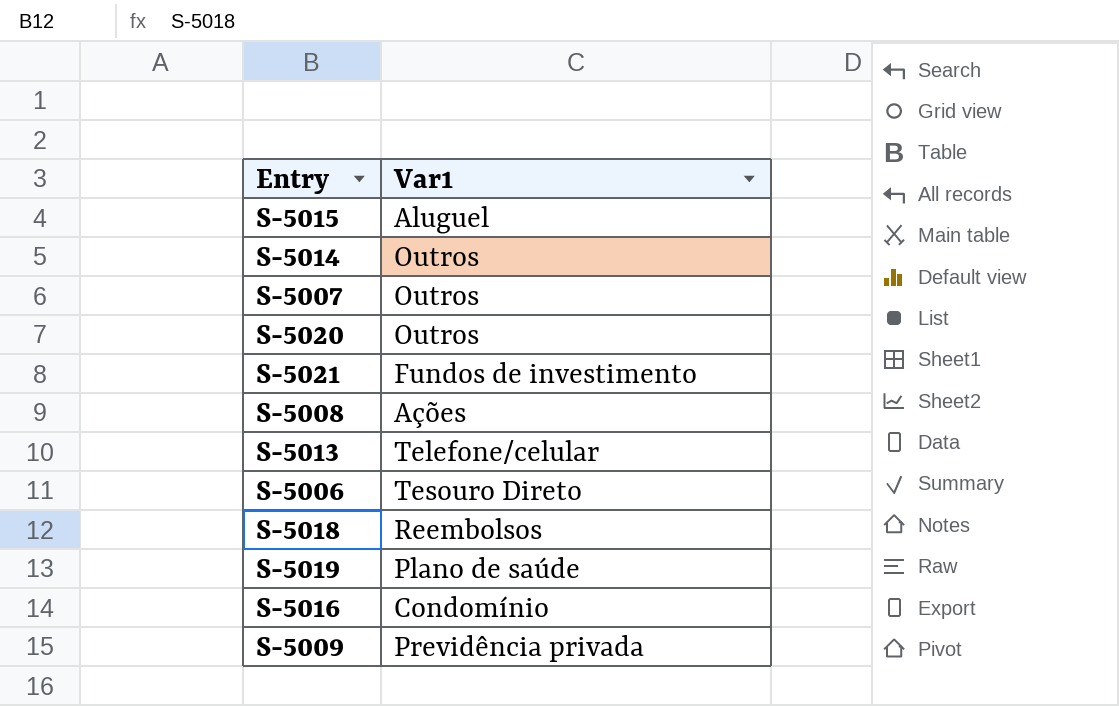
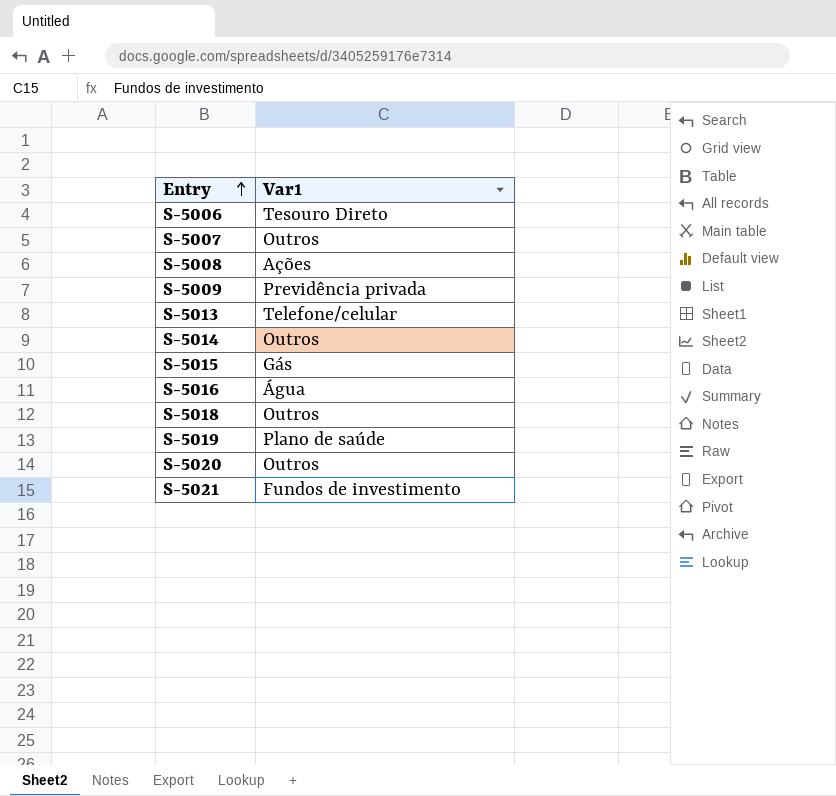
row order: none -> Entry ascending
S-5015 | Var1: Aluguel -> Gás
S-5016 | Var1: Condomínio -> Água
S-5018 | Var1: Reembolsos -> Outros

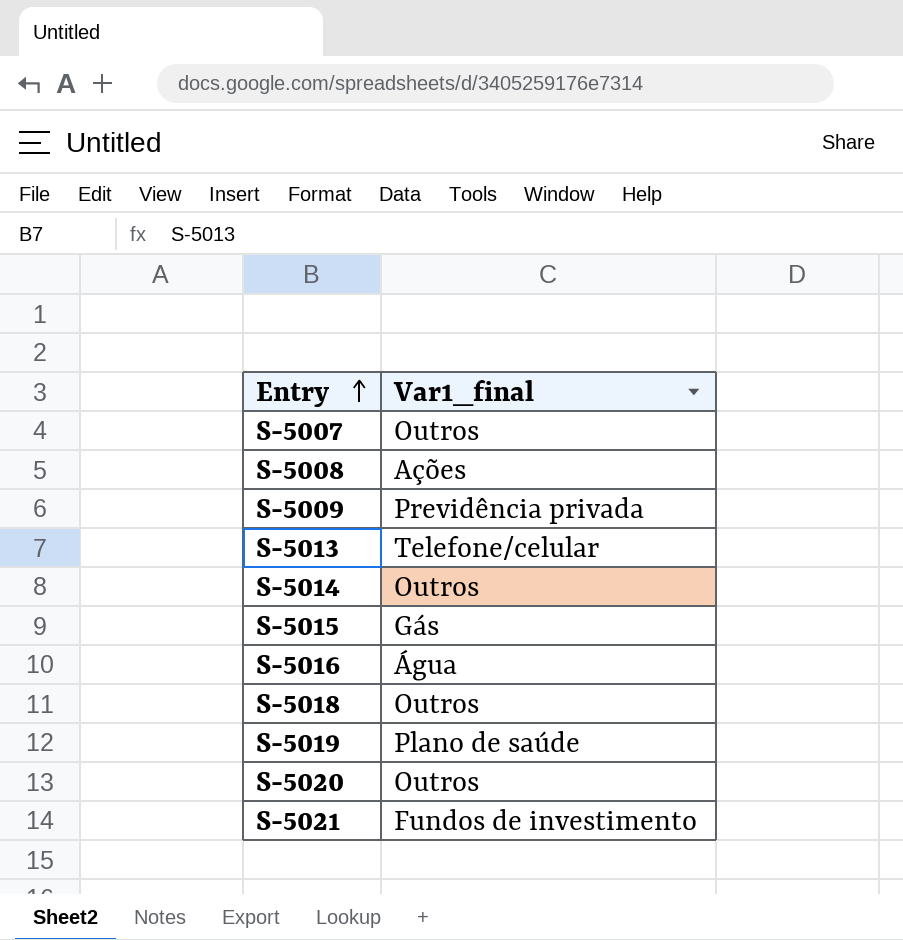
column name: Var1 -> Var1_final
row S-5006: Tesouro Direto -> none

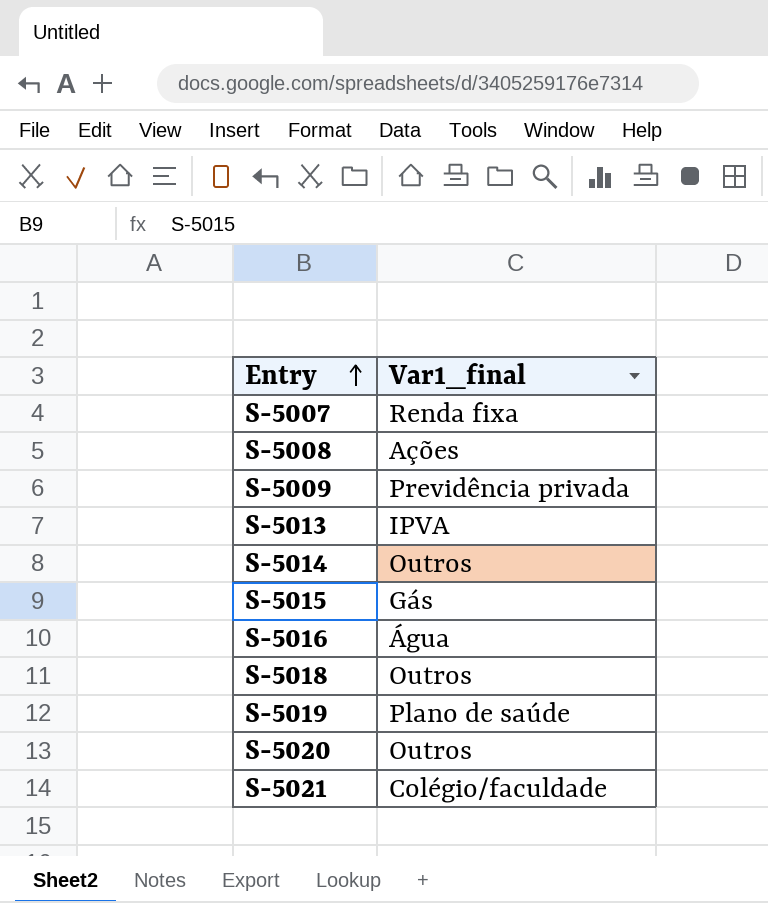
S-5007 | Var1_final: Outros -> Renda fixa
S-5013 | Var1_final: Telefone/celular -> IPVA
S-5021 | Var1_final: Fundos de investimento -> Colégio/faculdade

